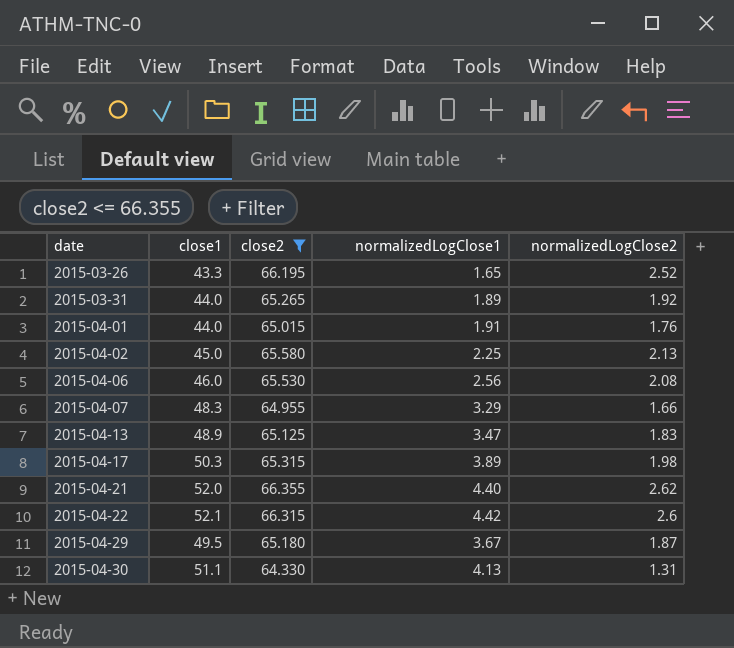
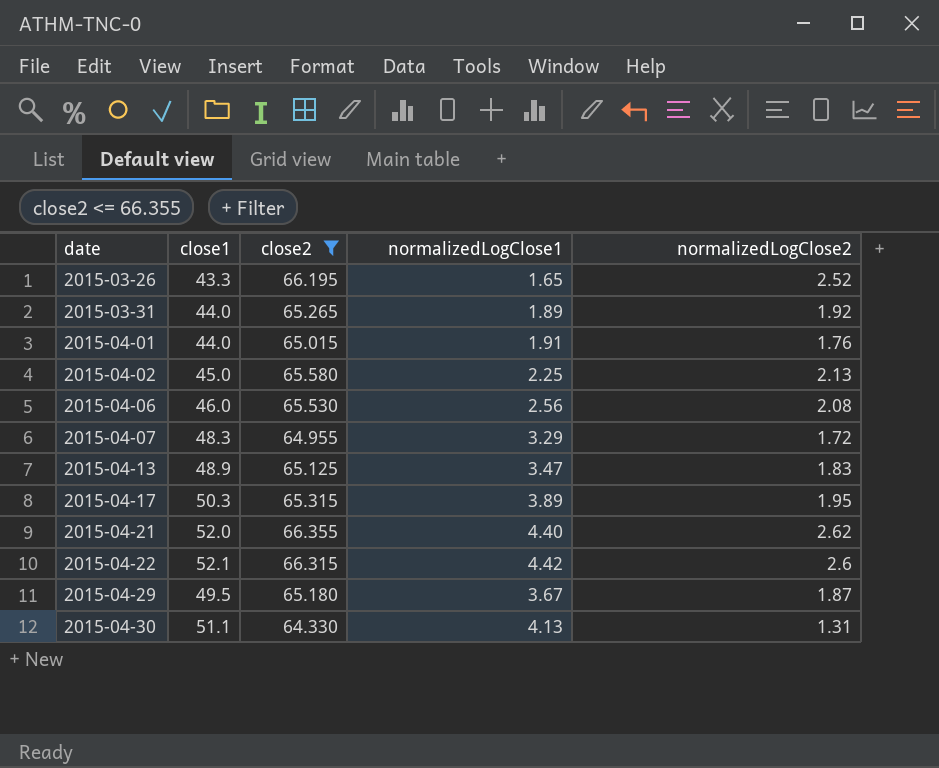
2015-04-07 | normalizedLogClose2: 1.66 -> 1.72
2015-04-17 | normalizedLogClose2: 1.98 -> 1.95

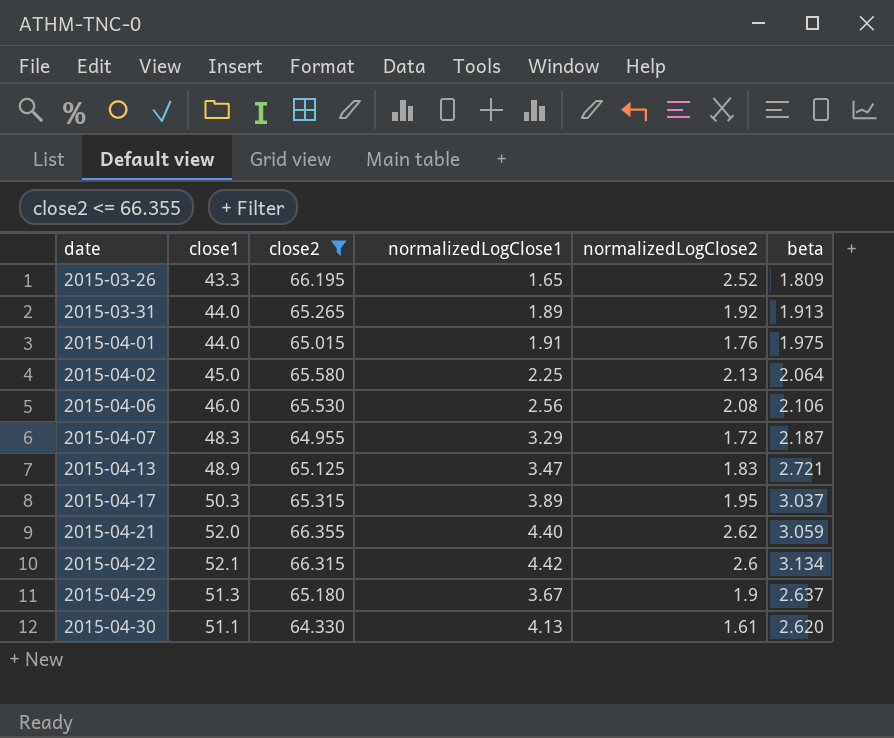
column beta | position: none -> 6
2015-04-29 | close1: 49.5 -> 51.3
2015-04-29 | normalizedLogClose2: 1.87 -> 1.9
2015-04-30 | normalizedLogClose2: 1.31 -> 1.61

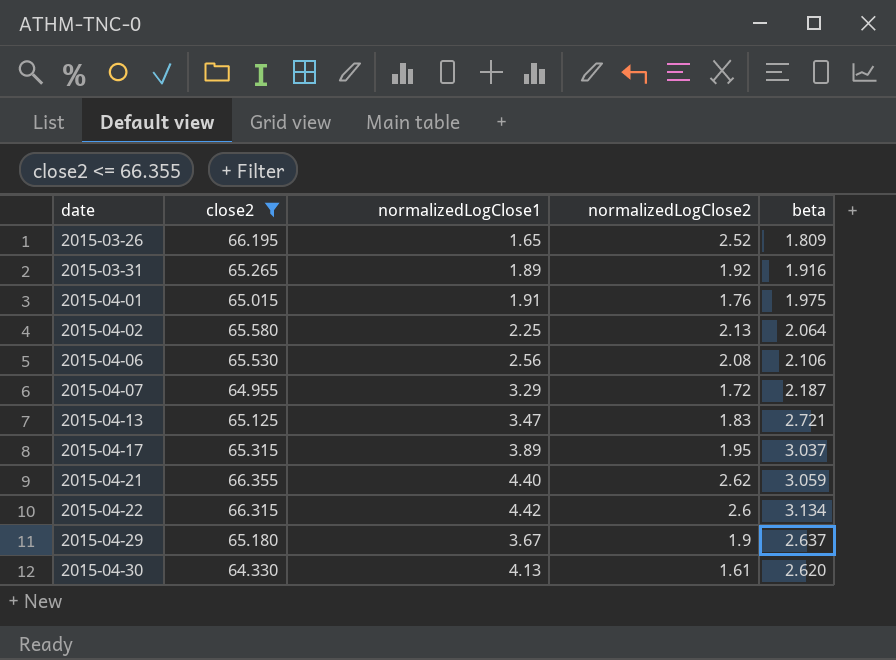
column close1 | position: 2 -> none
2015-03-31 | beta: 1.913 -> 1.916

